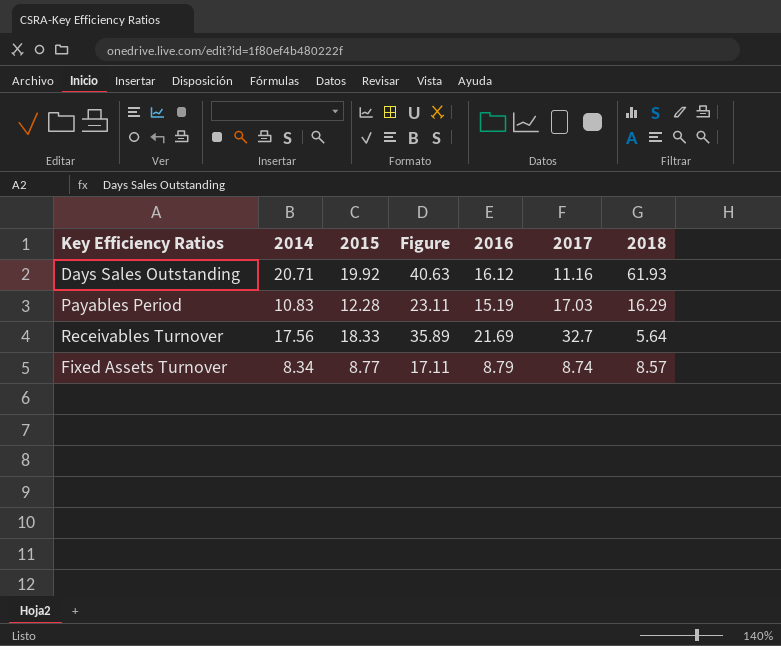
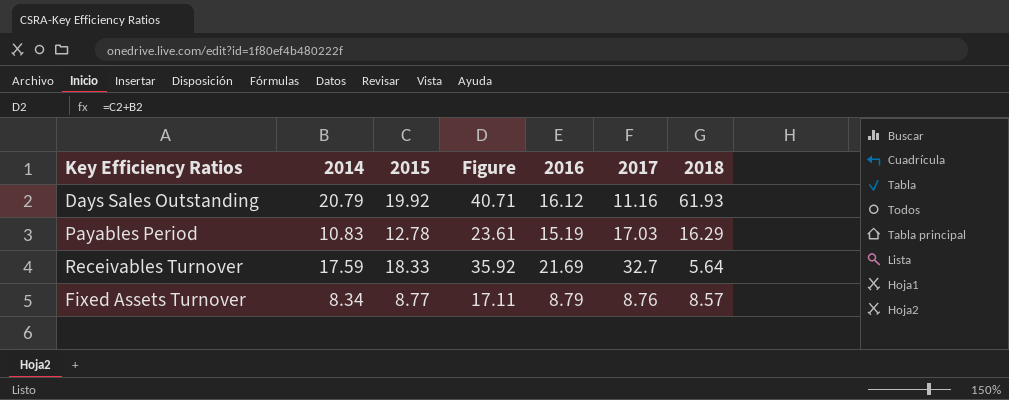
Days Sales Outstanding | 2014: 20.71 -> 20.79
Days Sales Outstanding | Figure: 40.63 -> 40.71
Payables Period | 2015: 12.28 -> 12.78
Payables Period | Figure: 23.11 -> 23.61
Receivables Turnover | 2014: 17.56 -> 17.59
Receivables Turnover | Figure: 35.89 -> 35.92
Fixed Assets Turnover | 2017: 8.74 -> 8.76

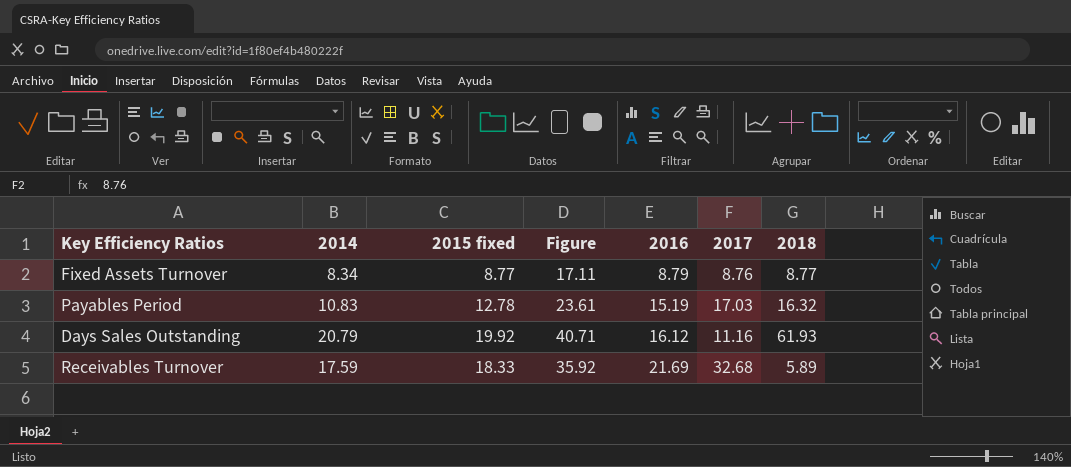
row order: none -> 2016 ascending
column name: 2015 -> 2015 fixed
Fixed Assets Turnover | 2018: 8.57 -> 8.77
Payables Period | 2018: 16.29 -> 16.32
Receivables Turnover | 2017: 32.7 -> 32.68
Receivables Turnover | 2018: 5.64 -> 5.89

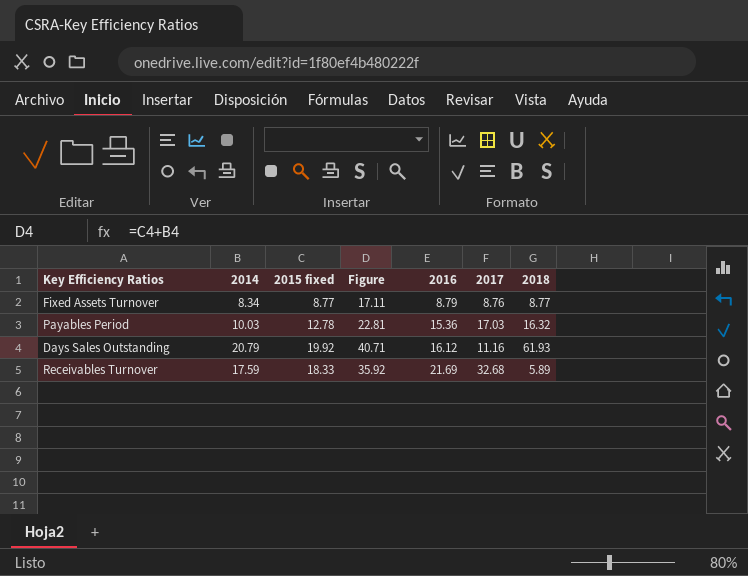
Payables Period | 2014: 10.83 -> 10.03
Payables Period | Figure: 23.61 -> 22.81
Payables Period | 2016: 15.19 -> 15.36

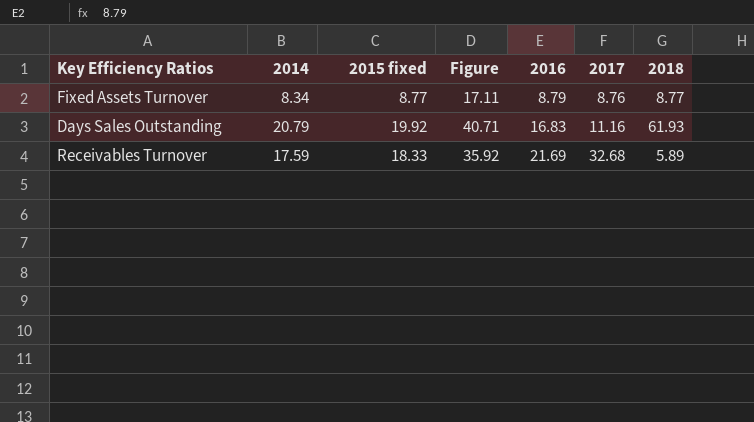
row Payables Period: 10.03 | 12.78 | 22.81 | 15.36 | 17.03 | 16.32 -> none
Days Sales Outstanding | 2016: 16.12 -> 16.83

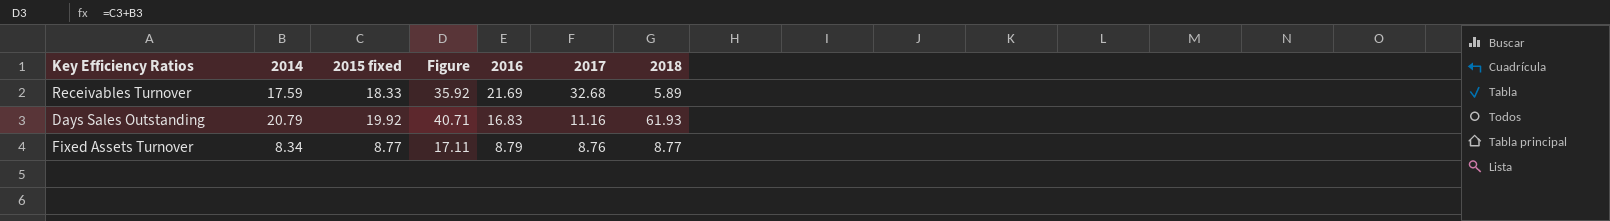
row order: 2016 ascending -> 2016 descending

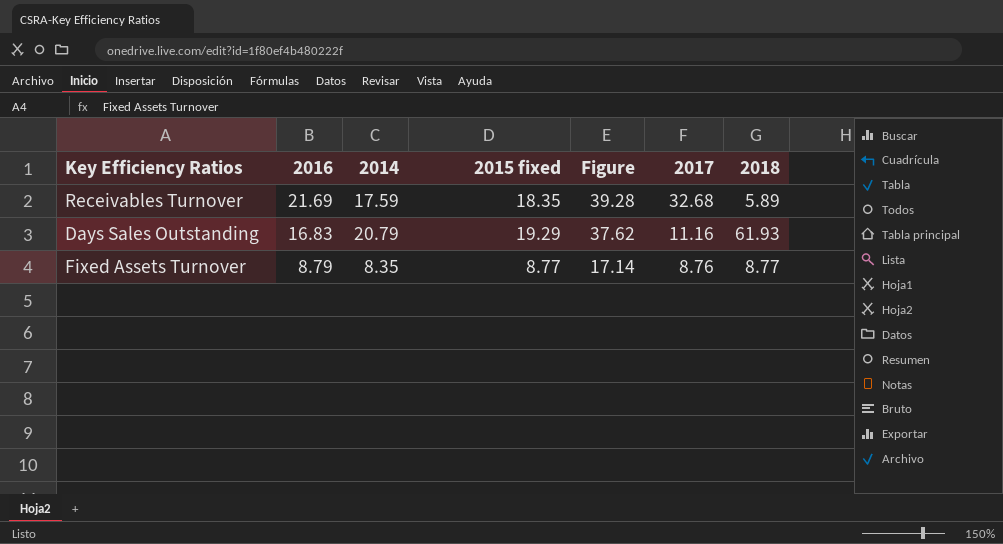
column 2016 | position: 5 -> 2
column Figure | formula: [2014] + [2015 fixed] -> [2016] + [2014]
Receivables Turnover | 2015 fixed: 18.33 -> 18.35
Days Sales Outstanding | 2015 fixed: 19.92 -> 19.29
Fixed Assets Turnover | 2014: 8.34 -> 8.35

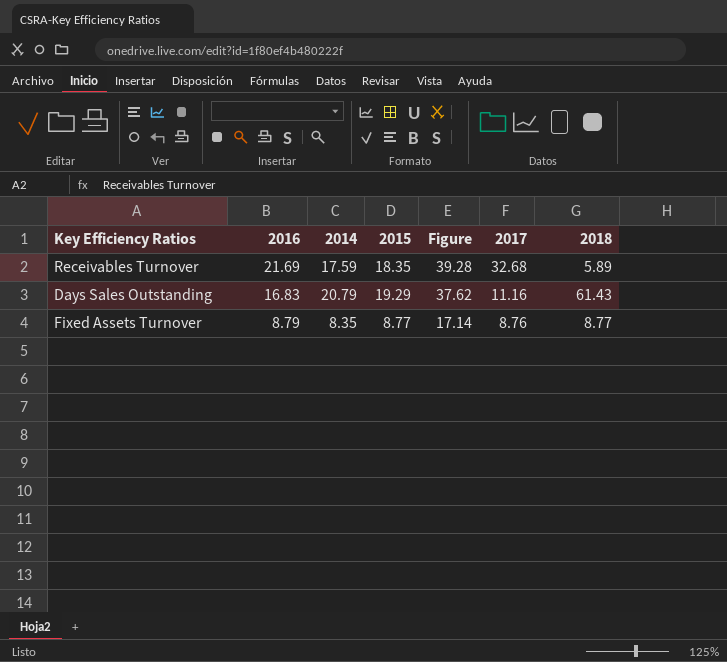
column name: 2015 fixed -> 2015
Days Sales Outstanding | 2018: 61.93 -> 61.43

